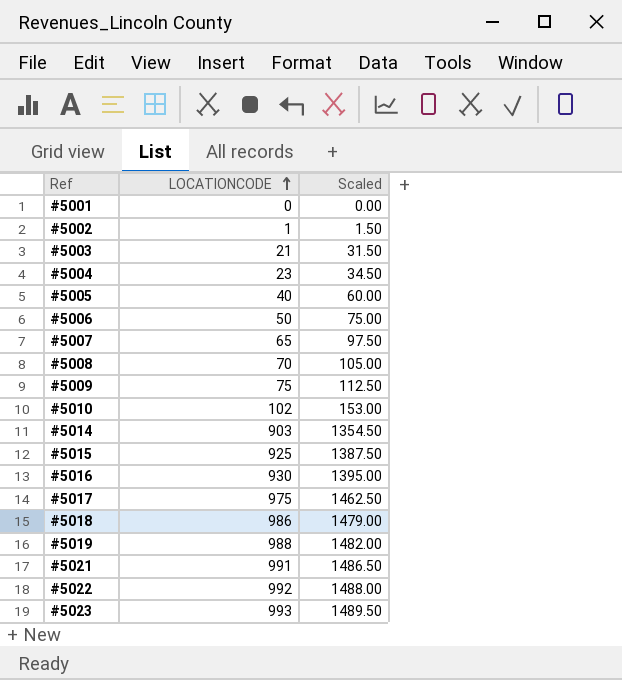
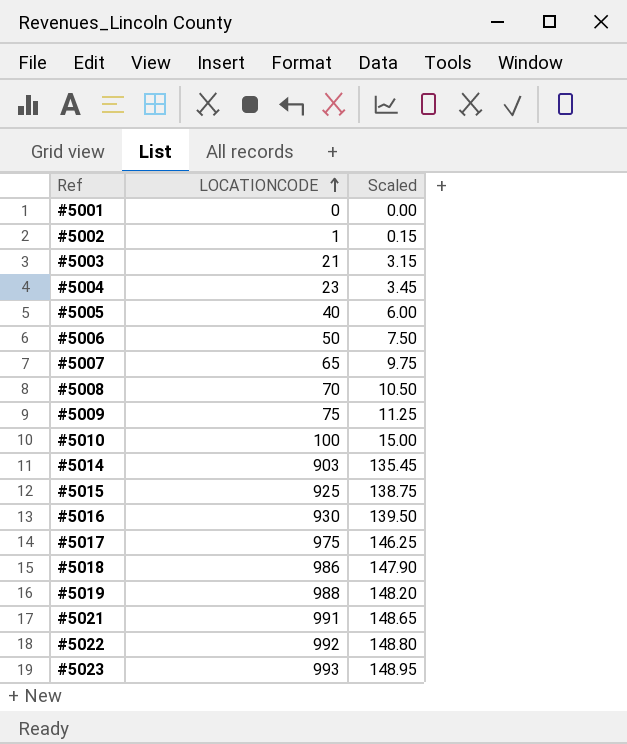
column Scaled | formula: [LOCATIONCODE] * 1.5 -> [LOCATIONCODE] * 0.15
#5010 | LOCATIONCODE: 102 -> 100

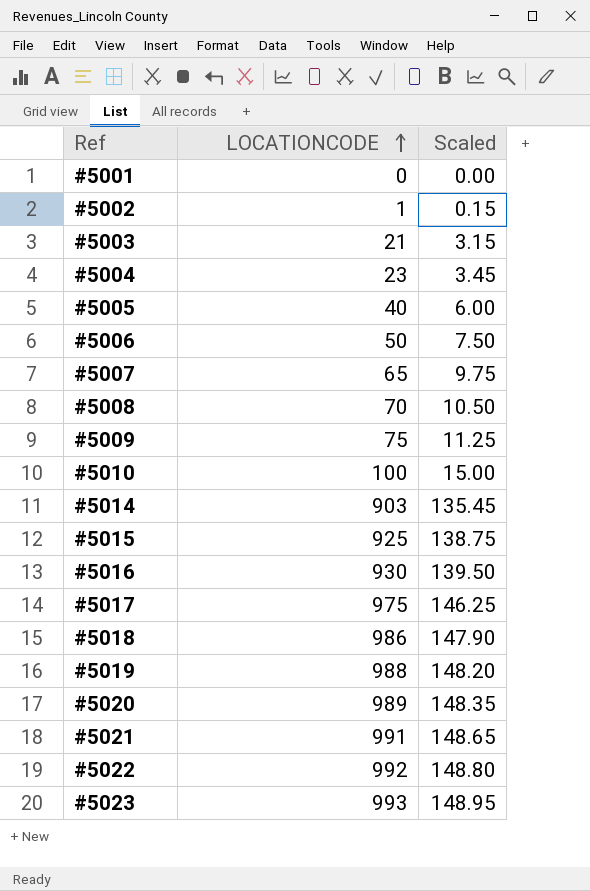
row #5020: none -> 989 | 148.35

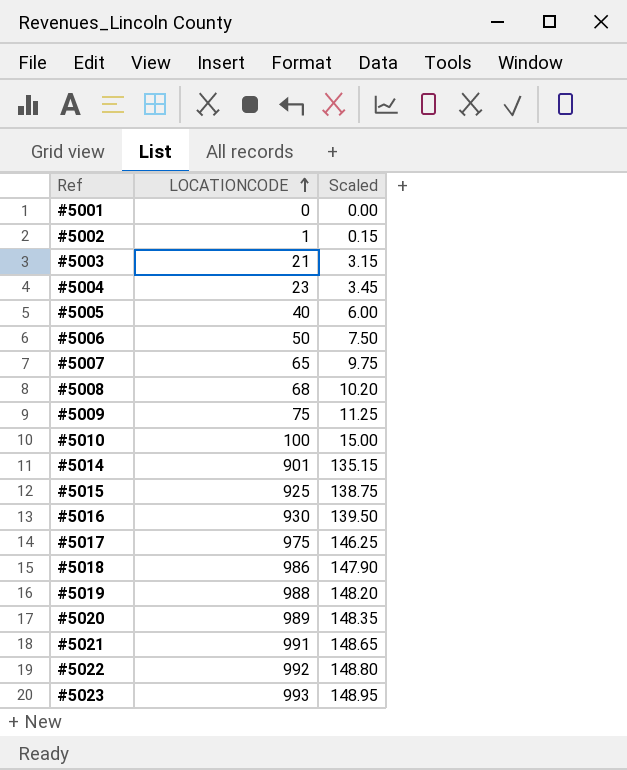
#5008 | LOCATIONCODE: 70 -> 68
#5008 | Scaled: 10.50 -> 10.20
#5014 | LOCATIONCODE: 903 -> 901
#5014 | Scaled: 135.45 -> 135.15

